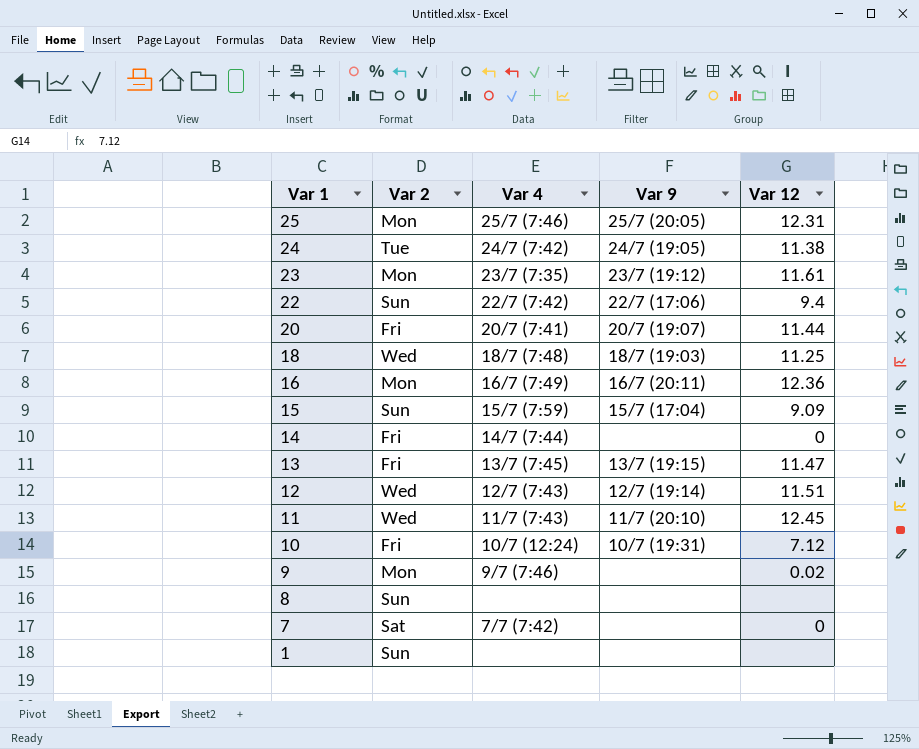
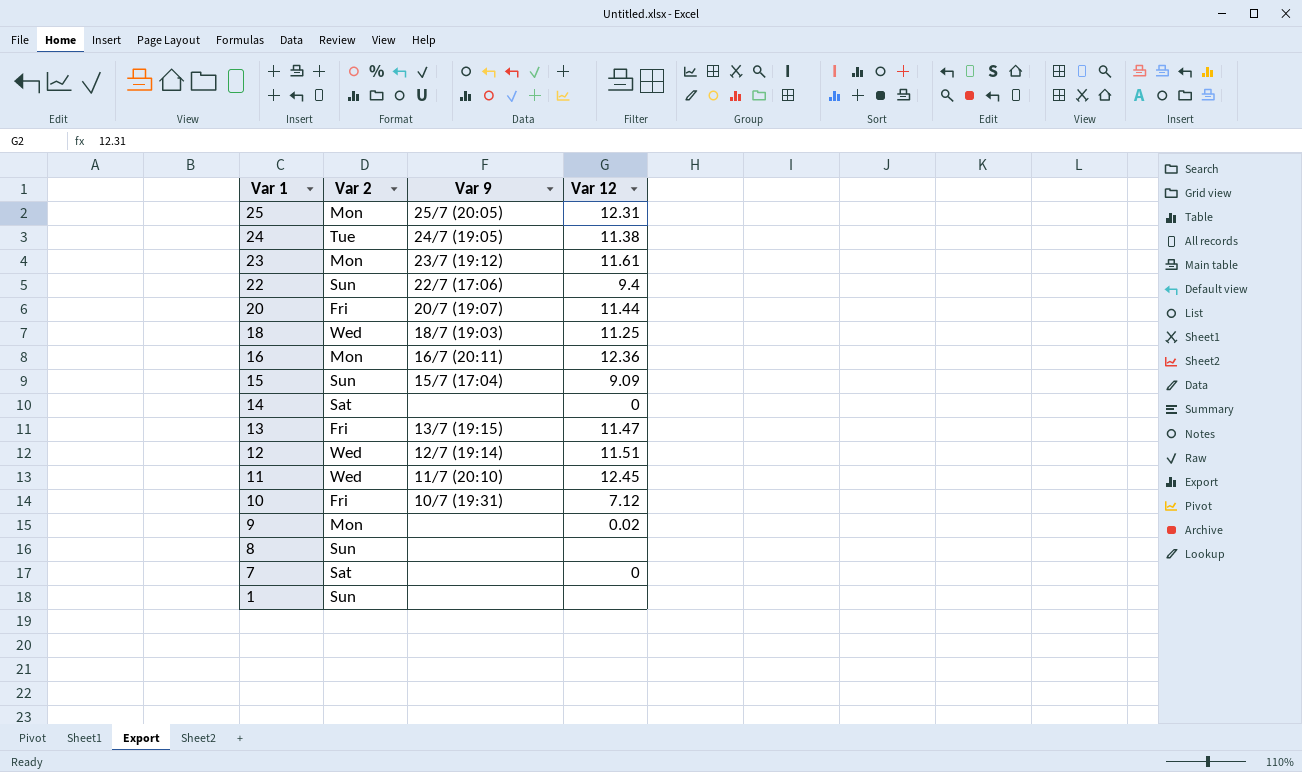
column Var 4 | position: 3 -> none
14 | Var 2: Fri -> Sat

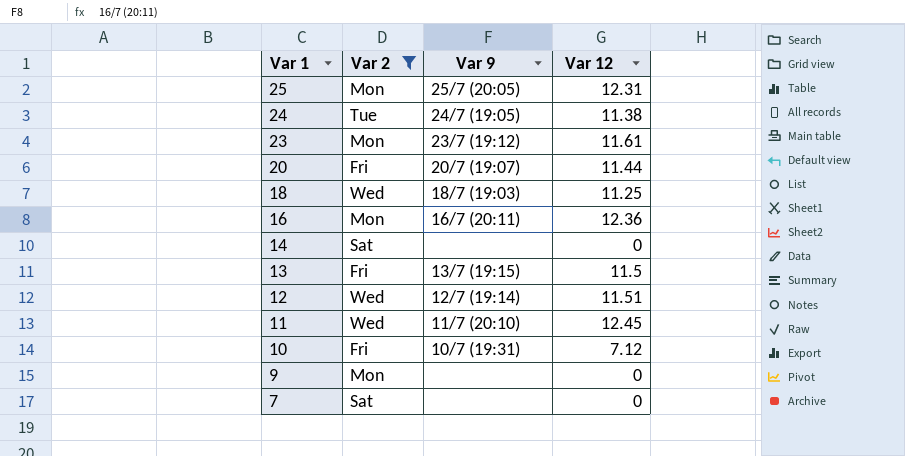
filter: none -> Var 2 != Sun
13 | Var 12: 11.47 -> 11.5
9 | Var 12: 0.02 -> 0

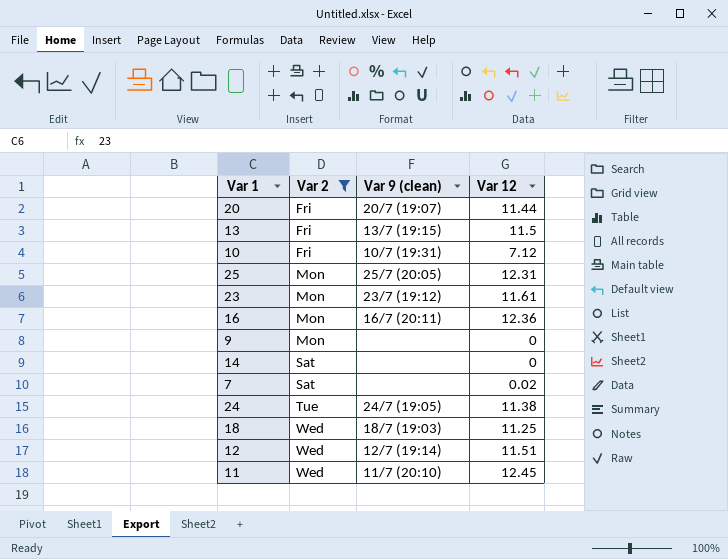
row order: Var 1 descending -> Var 2 ascending
column name: Var 9 -> Var 9 (clean)
7 | Var 12: 0 -> 0.02

